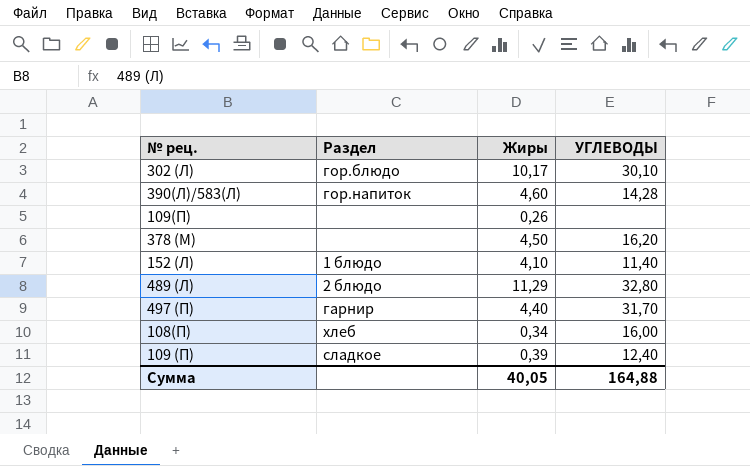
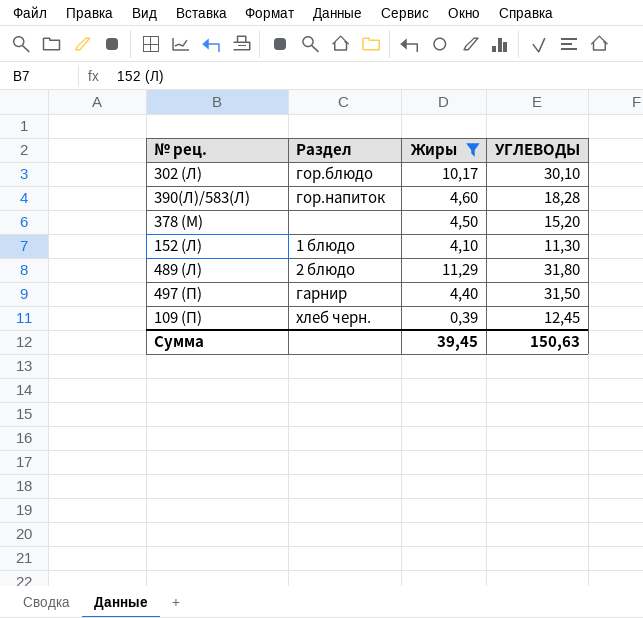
filter: none -> Жиры >= 0,39
390(Л)/583(Л) | УГЛЕВОДЫ: 14,28 -> 18,28
378 (М) | УГЛЕВОДЫ: 16,20 -> 15,20
152 (Л) | УГЛЕВОДЫ: 11,40 -> 11,30
489 (Л) | УГЛЕВОДЫ: 32,80 -> 31,80
497 (П) | УГЛЕВОДЫ: 31,70 -> 31,50
109 (П) | Раздел: сладкое -> хлеб черн.
109 (П) | УГЛЕВОДЫ: 12,40 -> 12,45
Сумма | Жиры: 40,05 -> 39,45
Сумма | УГЛЕВОДЫ: 164,88 -> 150,63

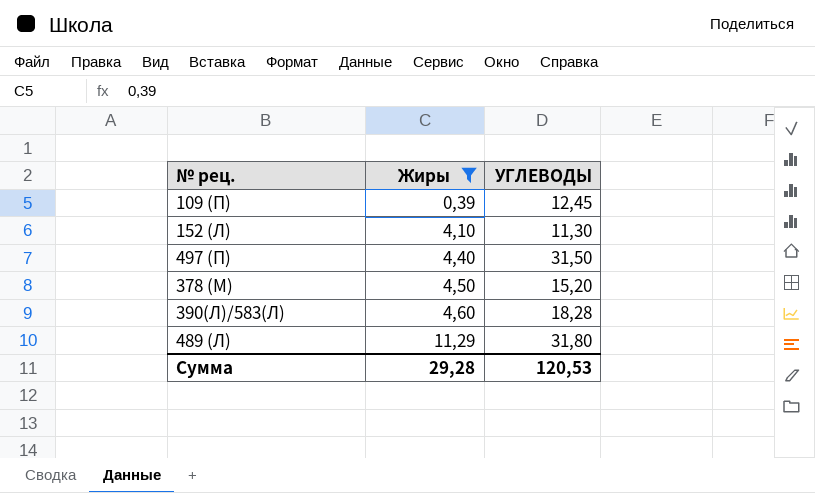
row order: none -> Жиры ascending
column Раздел | position: 2 -> none
row 302 (Л): гор.блюдо | 10,17 | 30,10 -> none
Сумма | Жиры: 39,45 -> 29,28
Сумма | УГЛЕВОДЫ: 150,63 -> 120,53

